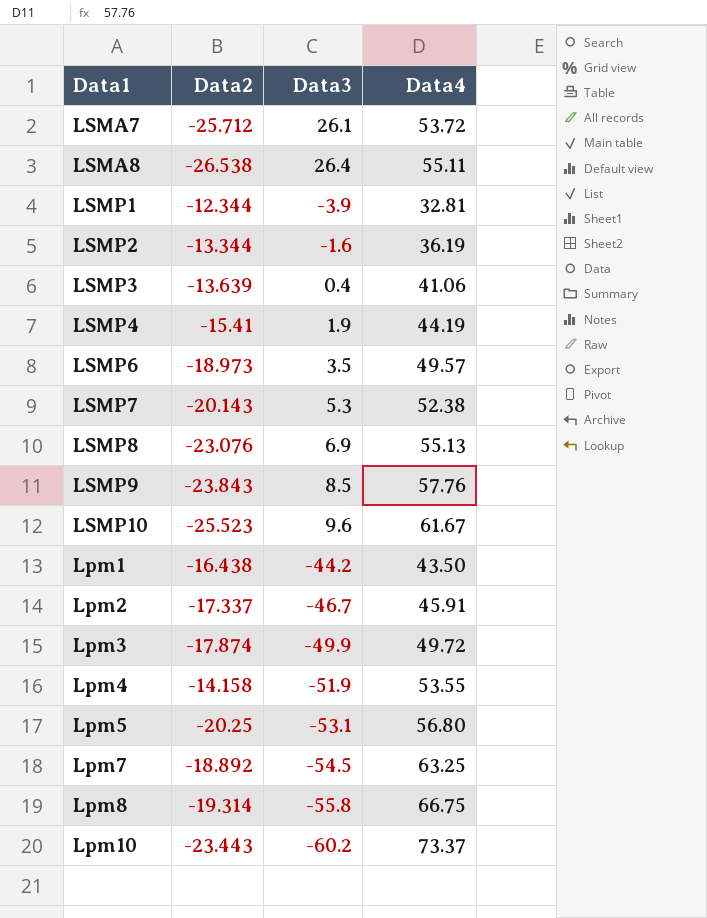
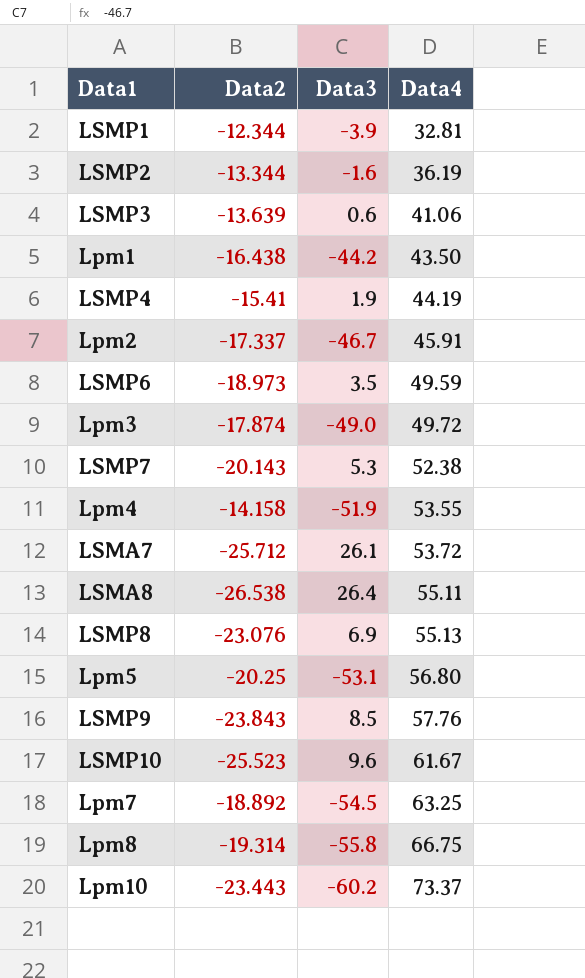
row order: none -> Data4 ascending
LSMP3 | Data3: 0.4 -> 0.6
LSMP6 | Data4: 49.57 -> 49.59
Lpm3 | Data3: -49.9 -> -49.0

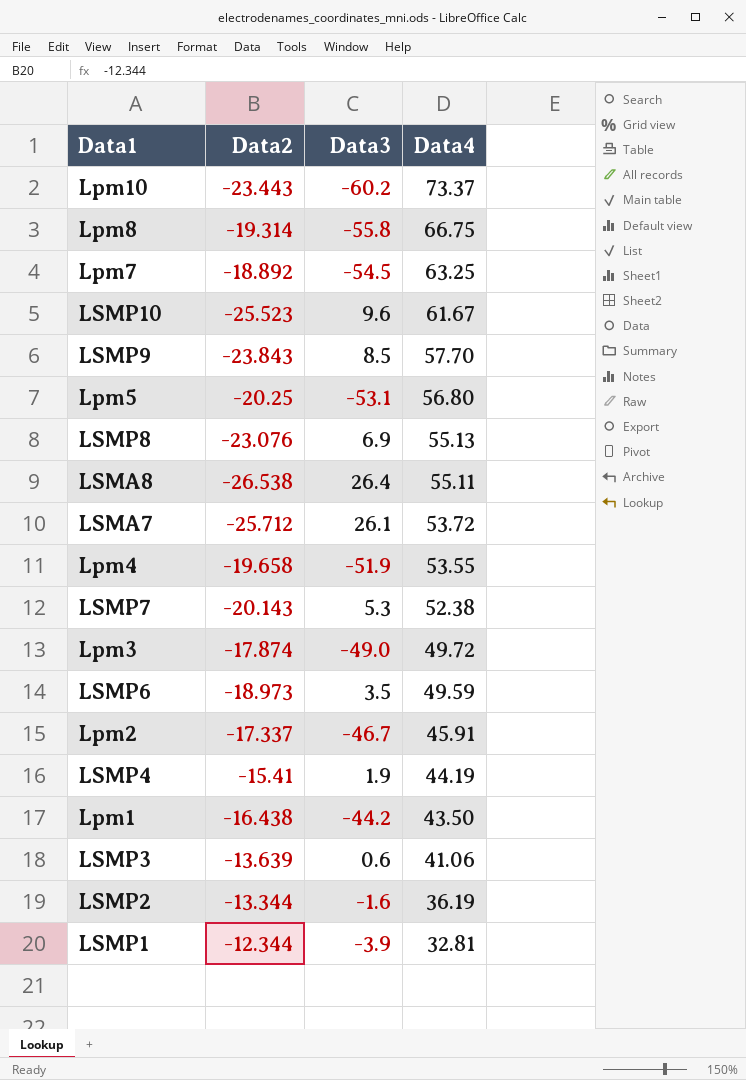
row order: Data4 ascending -> Data4 descending
LSMP9 | Data4: 57.76 -> 57.70
Lpm4 | Data2: -14.158 -> -19.658

